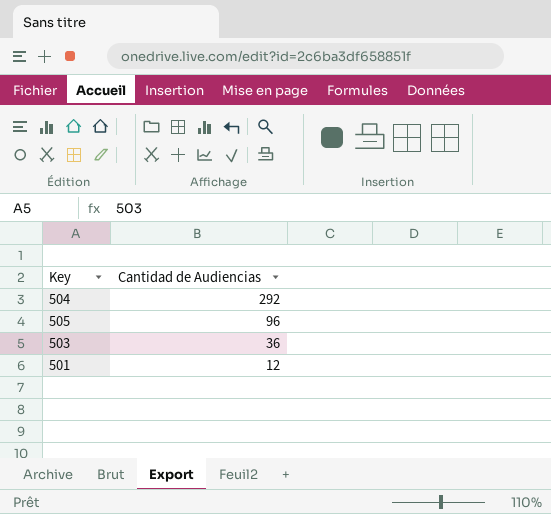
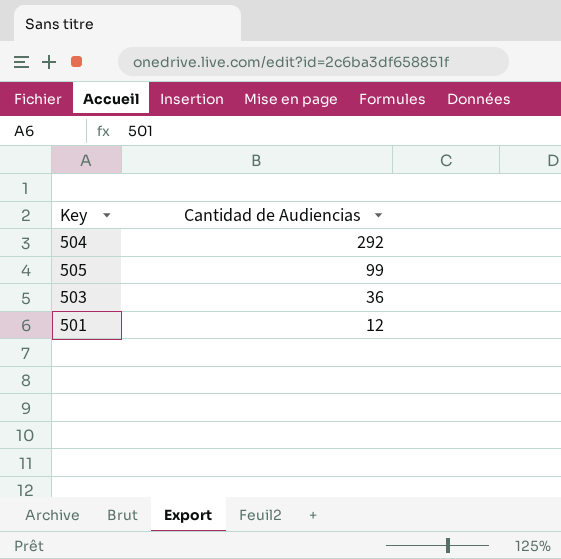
505 | Cantidad de Audiencias: 96 -> 99

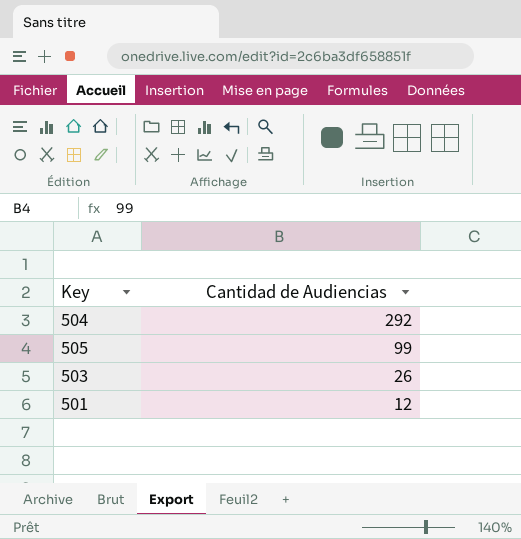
503 | Cantidad de Audiencias: 36 -> 26

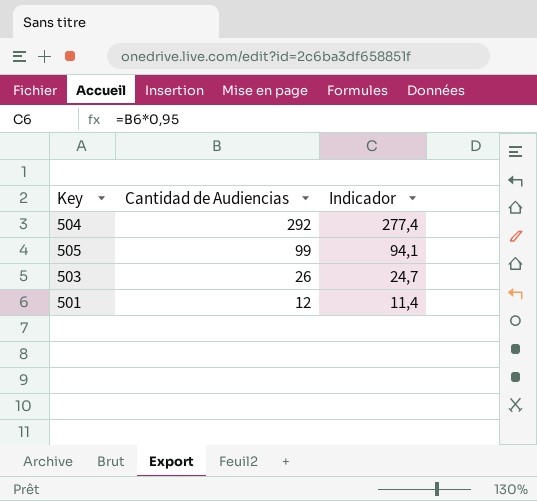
column Indicador | formula: none -> [Cantidad de Audiencias] * 0,95

